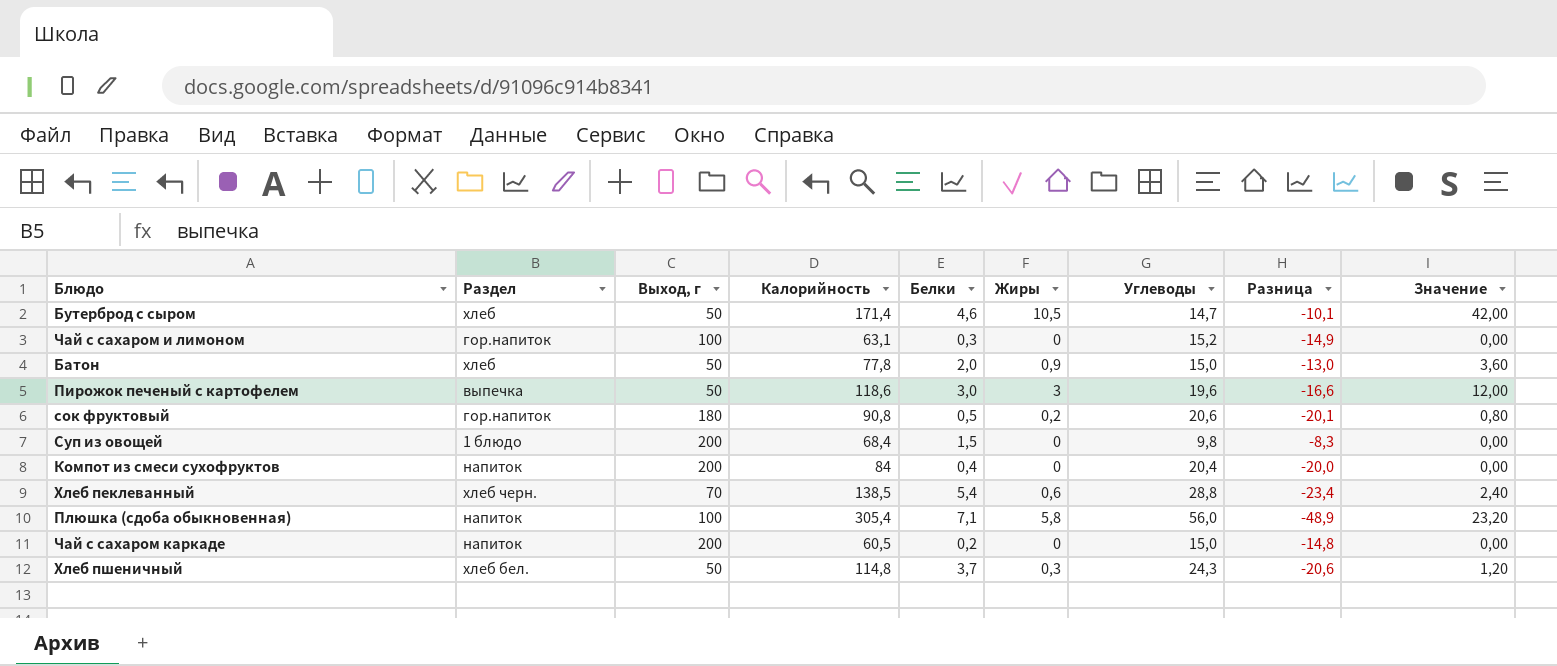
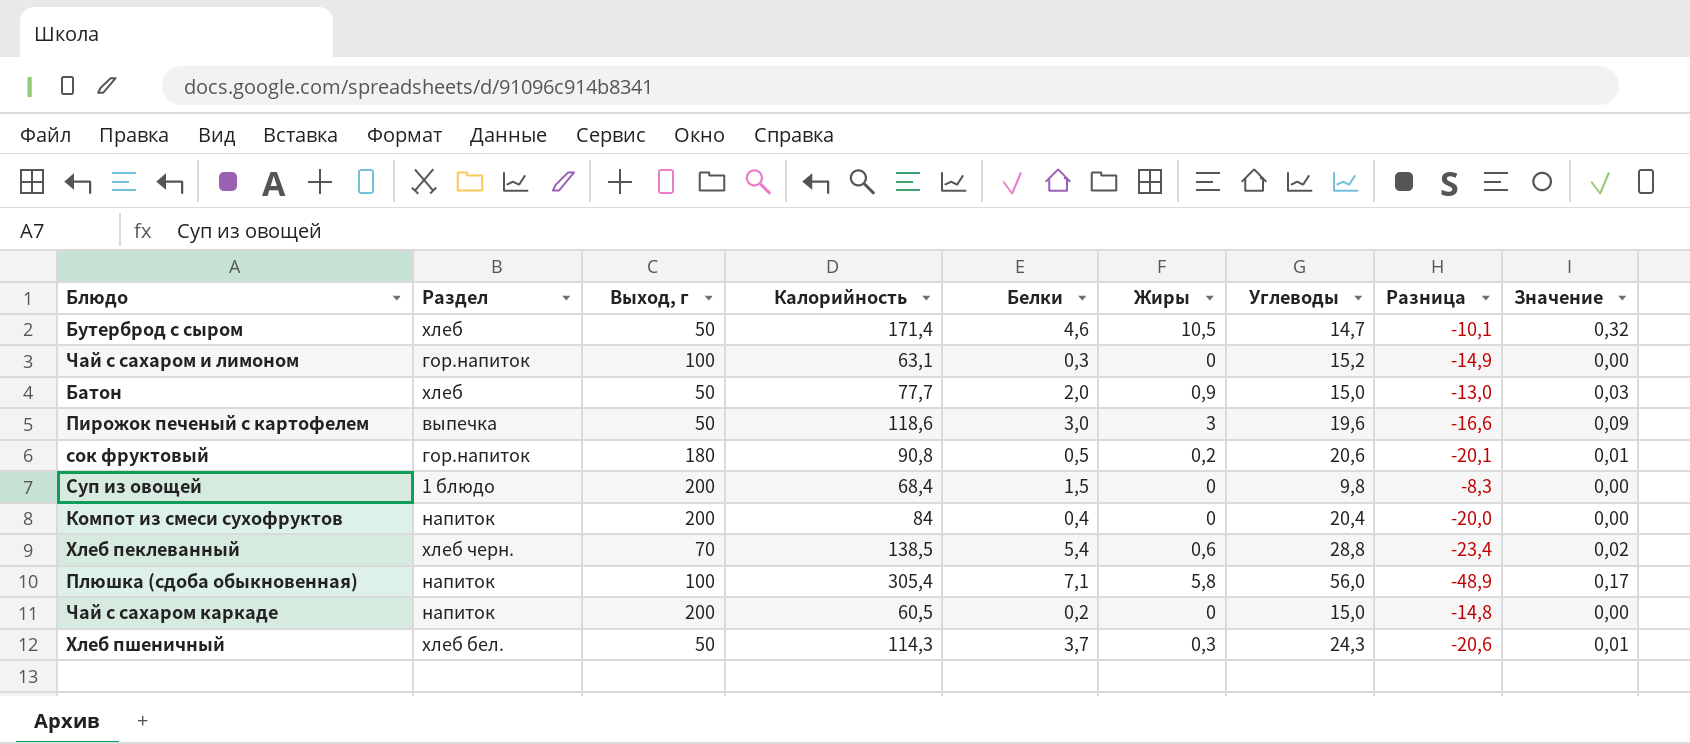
column Значение | formula: [Жиры] * 4 -> [Жиры] * 0,03
Батон | Калорийность: 77,8 -> 77,7
Хлеб пшеничный | Калорийность: 114,8 -> 114,3

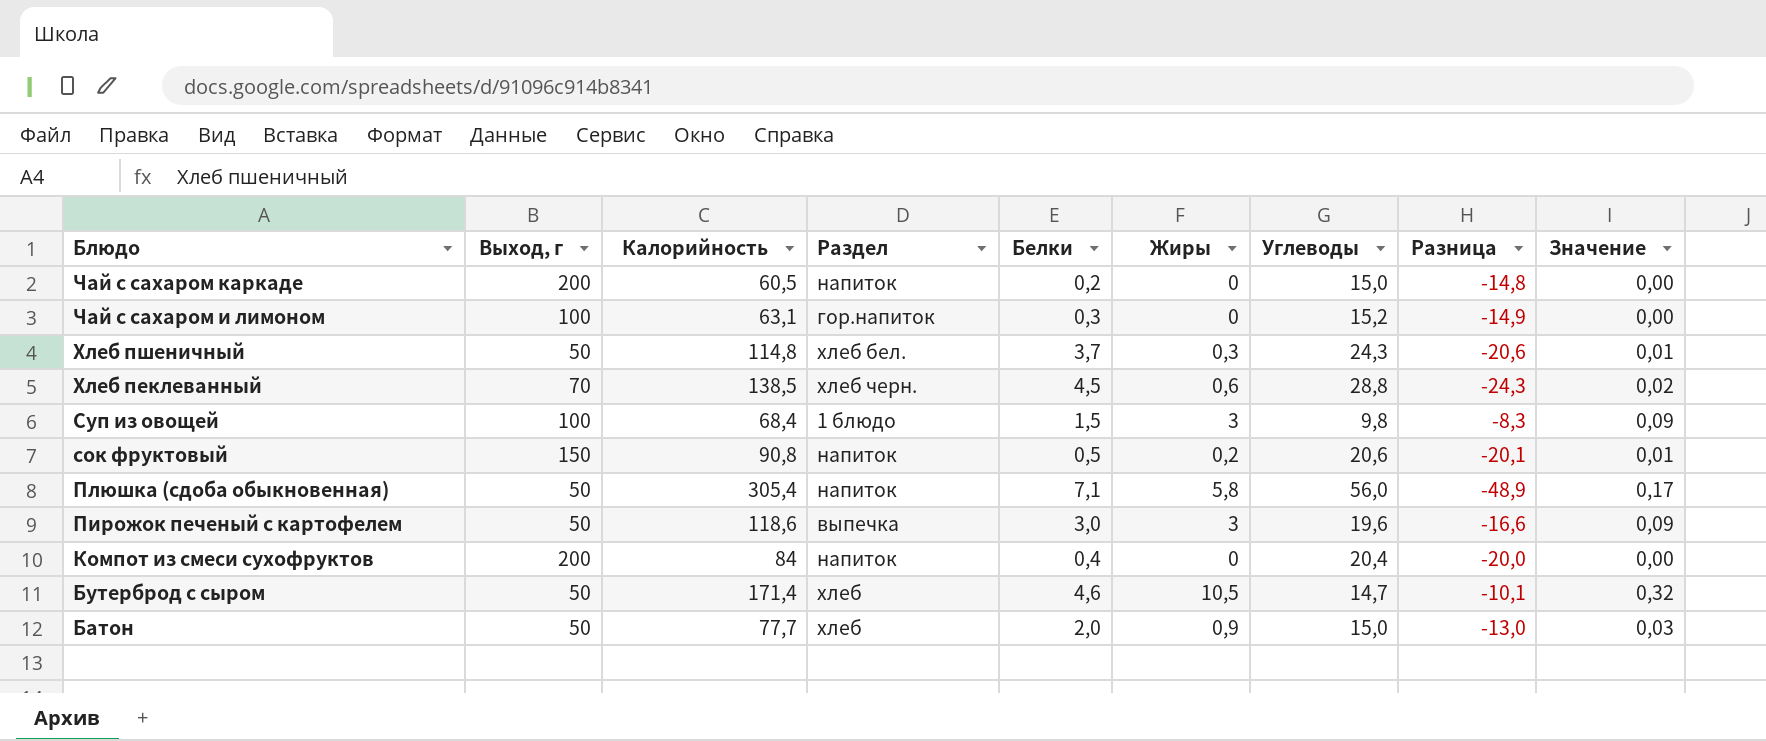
row order: none -> Блюдо descending
column Раздел | position: 2 -> 4
Хлеб пшеничный | Калорийность: 114,3 -> 114,8
Хлеб пеклеванный | Белки: 5,4 -> 4,5
Хлеб пеклеванный | Разница: -23,4 -> -24,3
Суп из овощей | Выход, г: 200 -> 100
Суп из овощей | Жиры: 0 -> 3
Суп из овощей | Значение: 0,00 -> 0,09
сок фруктовый | Выход, г: 180 -> 150
сок фруктовый | Раздел: гор.напиток -> напиток
Плюшка (сдоба обыкновенная) | Выход, г: 100 -> 50

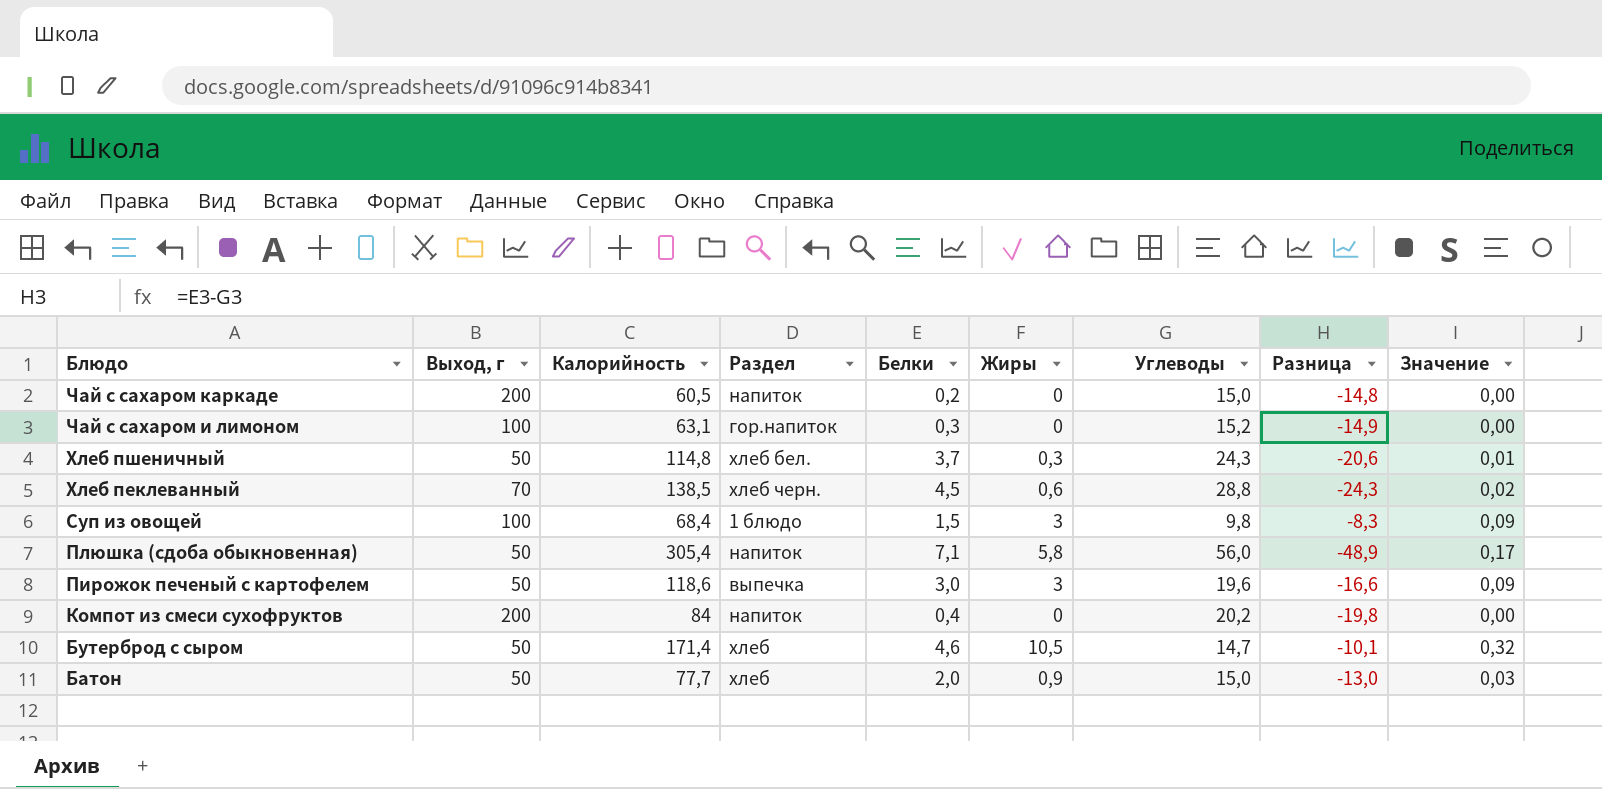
row сок фруктовый: 150 | 90,8 | напиток | 0,5 | 0,2 | 20,6 | -20,1 | 0,01 -> none
Компот из смеси сухофруктов | Углеводы: 20,4 -> 20,2
Компот из смеси сухофруктов | Разница: -20,0 -> -19,8

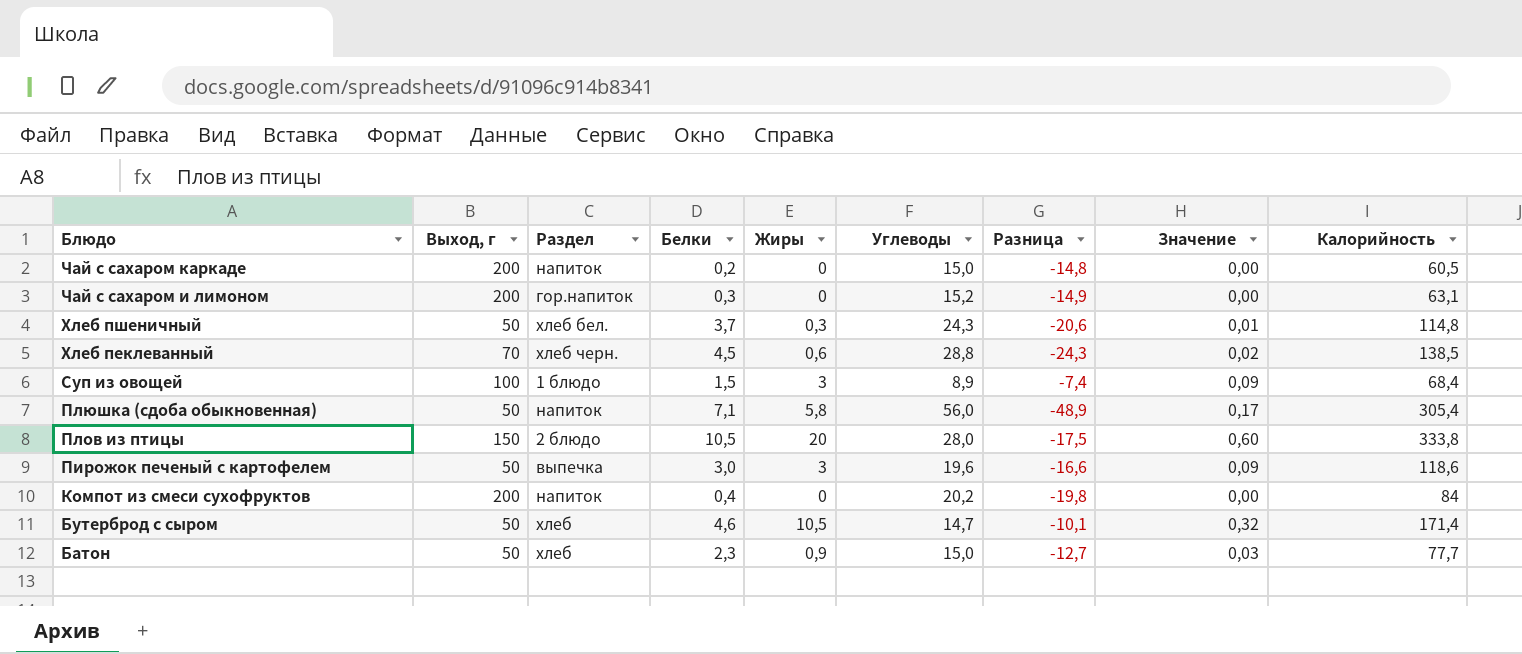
column Калорийность | position: 3 -> 9
Чай с сахаром и лимоном | Выход, г: 100 -> 200
Суп из овощей | Углеводы: 9,8 -> 8,9
Суп из овощей | Разница: -8,3 -> -7,4
row Плов из птицы: none -> 150 | 2 блюдо | 10,5 | 20 | 28,0 | -17,5 | 0,60 | 333,8
Батон | Белки: 2,0 -> 2,3
Батон | Разница: -13,0 -> -12,7

